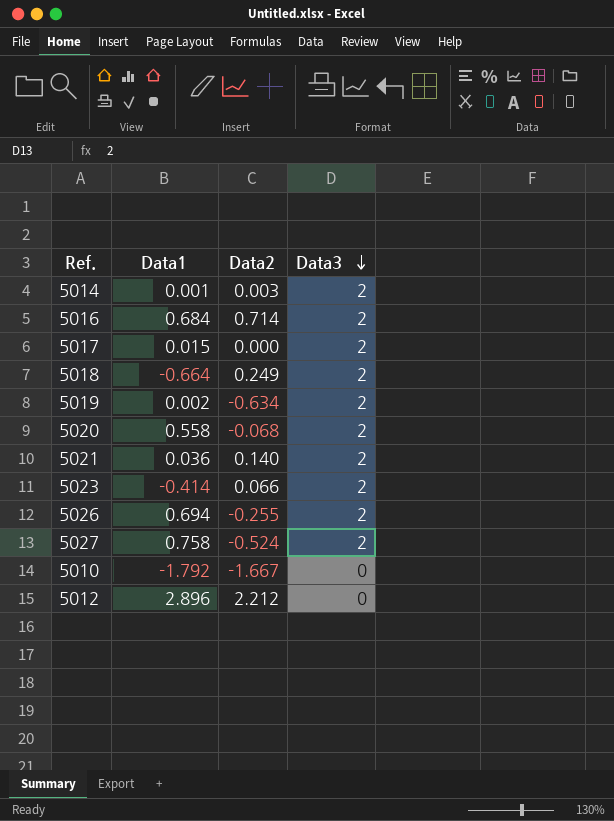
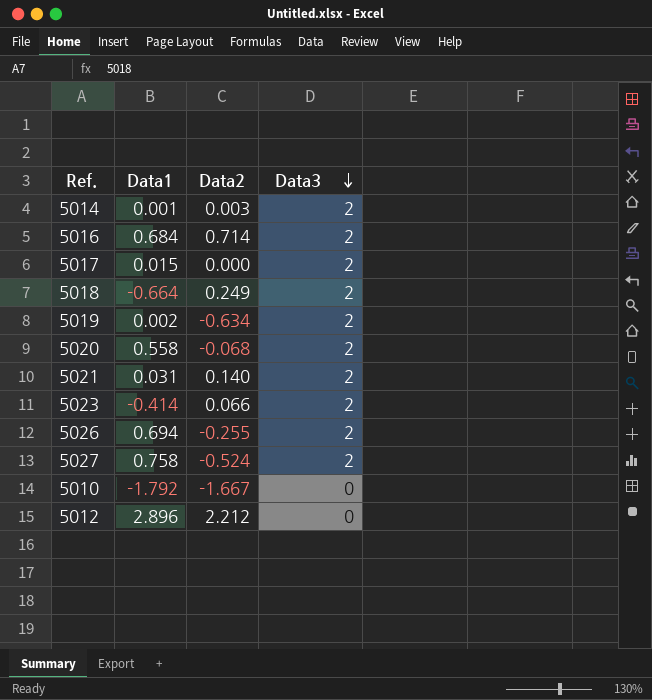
5021 | Data1: 0.036 -> 0.031

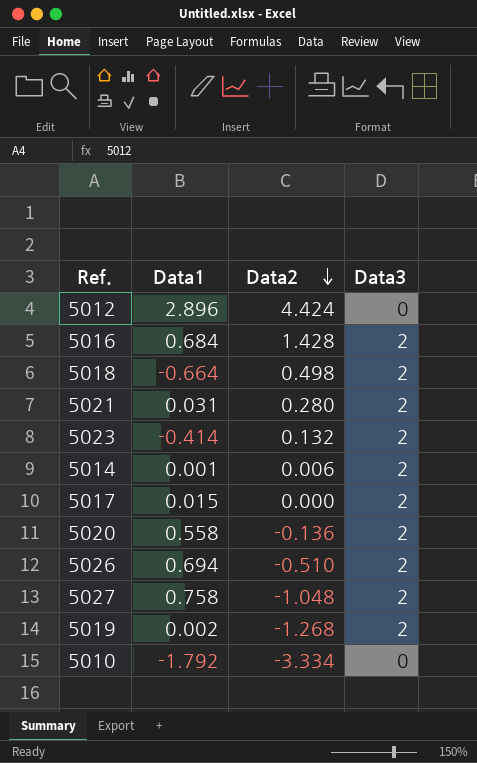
row order: Data3 descending -> Data2 descending
5012 | Data2: 2.212 -> 4.424
5016 | Data2: 0.714 -> 1.428
5018 | Data2: 0.249 -> 0.498
5021 | Data2: 0.140 -> 0.280
5023 | Data2: 0.066 -> 0.132
5014 | Data2: 0.003 -> 0.006
5020 | Data2: -0.068 -> -0.136
5026 | Data2: -0.255 -> -0.510
5027 | Data2: -0.524 -> -1.048
5019 | Data2: -0.634 -> -1.268
5010 | Data2: -1.667 -> -3.334

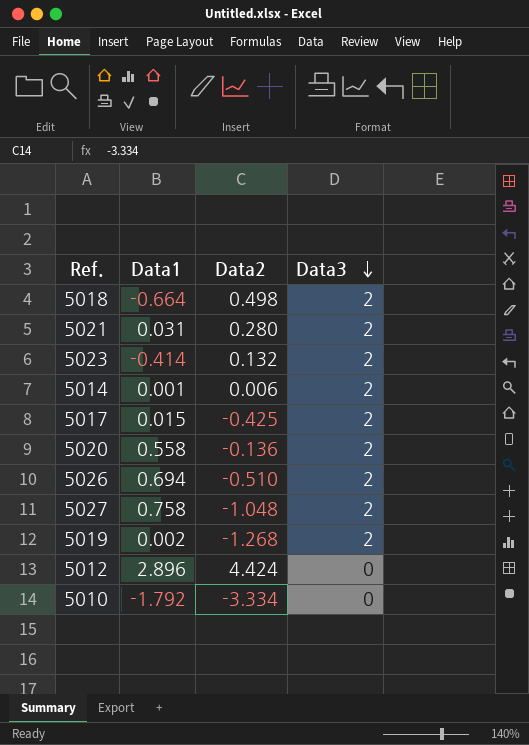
row order: Data2 descending -> Data3 descending
row 5016: 0.684 | 1.428 | 2 -> none
5017 | Data2: 0.000 -> -0.425

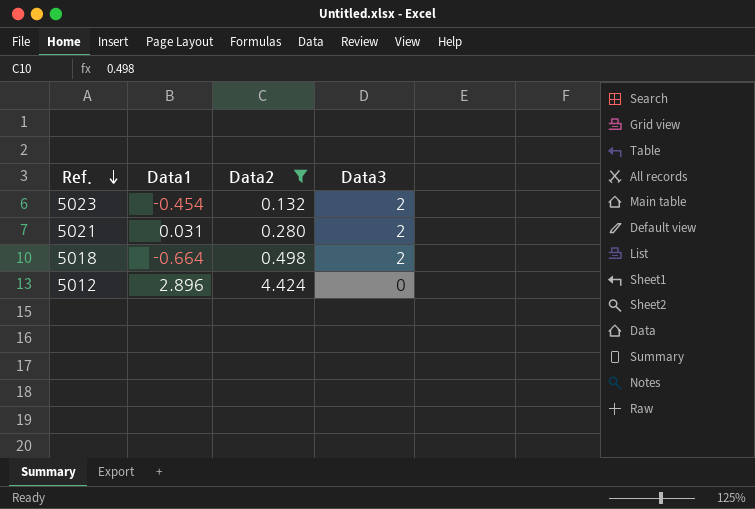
filter: none -> Data2 >= 0.132
row order: Data3 descending -> Ref. descending
5023 | Data1: -0.414 -> -0.454

